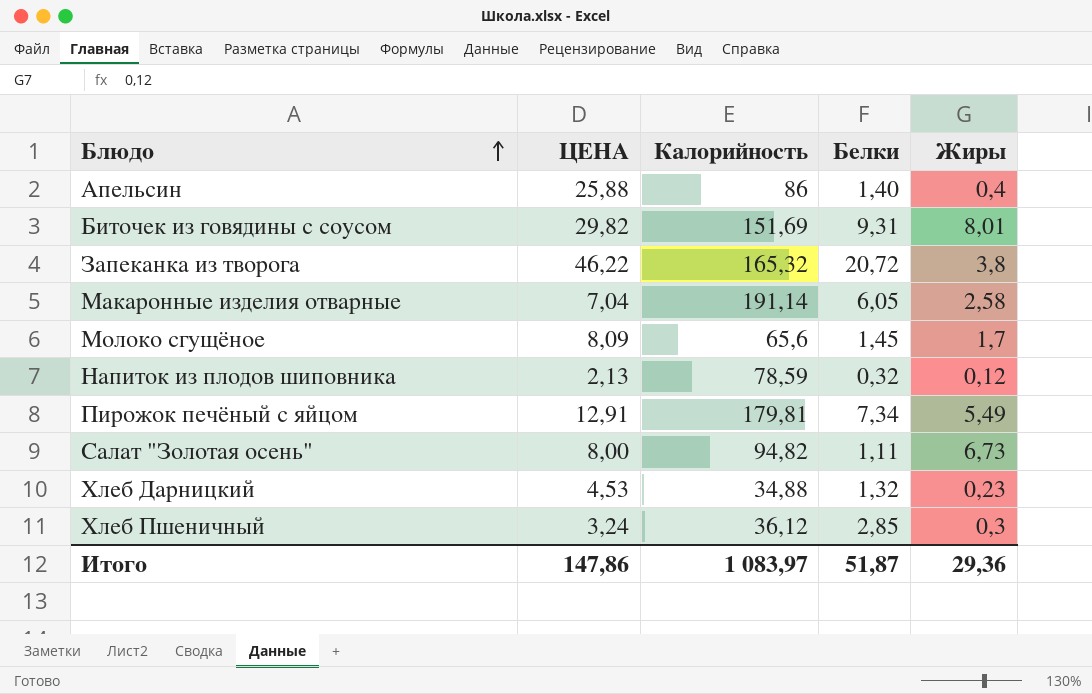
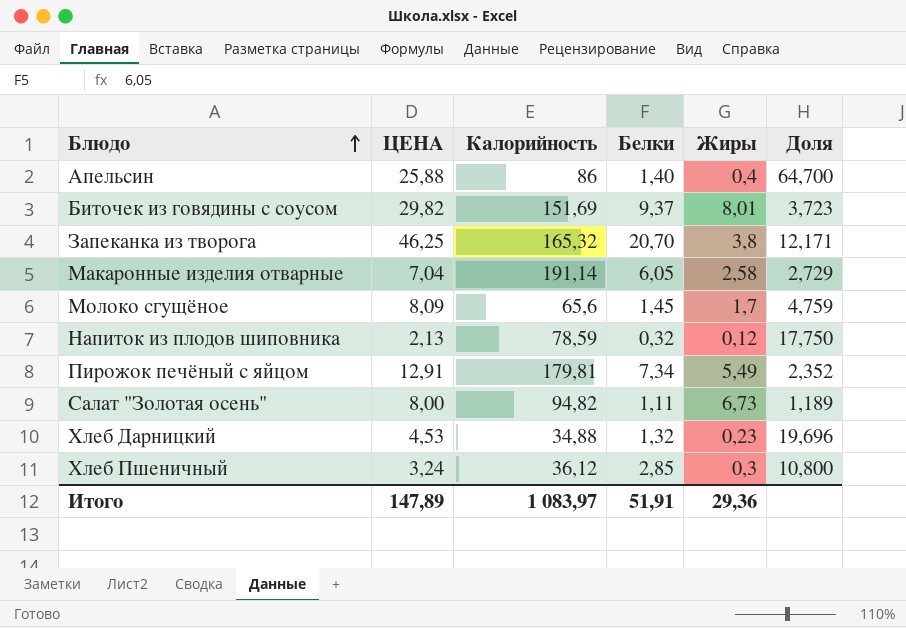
column Доля | formula: none -> [ЦЕНА] / [Жиры]
Биточек из говядины с соусом | Белки: 9,31 -> 9,37
Запеканка из творога | ЦЕНА: 46,22 -> 46,25
Запеканка из творога | Белки: 20,72 -> 20,70
Итого | ЦЕНА: 147,86 -> 147,89
Итого | Белки: 51,87 -> 51,91

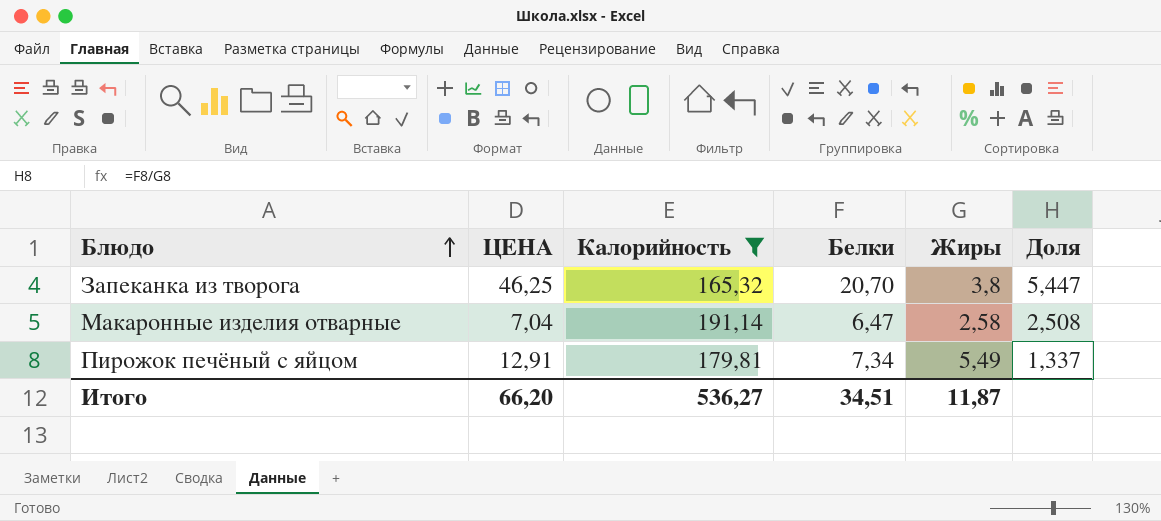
filter: none -> Калорийность >= 165,32
column Доля | formula: [ЦЕНА] / [Жиры] -> [Белки] / [Жиры]
Макаронные изделия отварные | Белки: 6,05 -> 6,47
Итого | ЦЕНА: 147,89 -> 66,20
Итого | Калорийность: 1 083,97 -> 536,27
Итого | Белки: 51,91 -> 34,51
Итого | Жиры: 29,36 -> 11,87

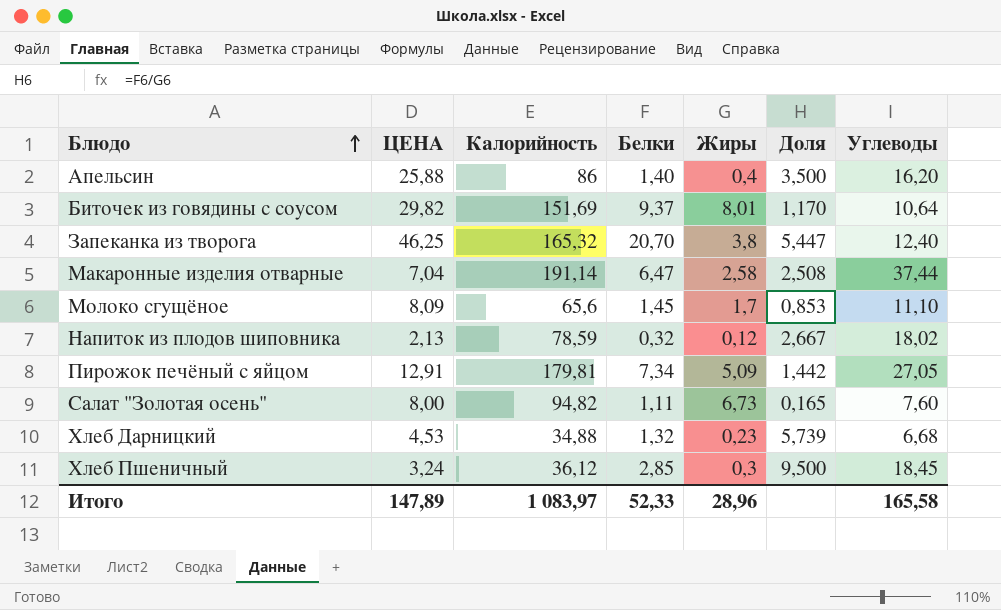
filter: Калорийность >= 165,32 -> none
column Углеводы | position: none -> 7
Пирожок печёный с яйцом | Жиры: 5,49 -> 5,09
Пирожок печёный с яйцом | Доля: 1,337 -> 1,442
Итого | ЦЕНА: 66,20 -> 147,89
Итого | Калорийность: 536,27 -> 1 083,97
Итого | Белки: 34,51 -> 52,33
Итого | Жиры: 11,87 -> 28,96

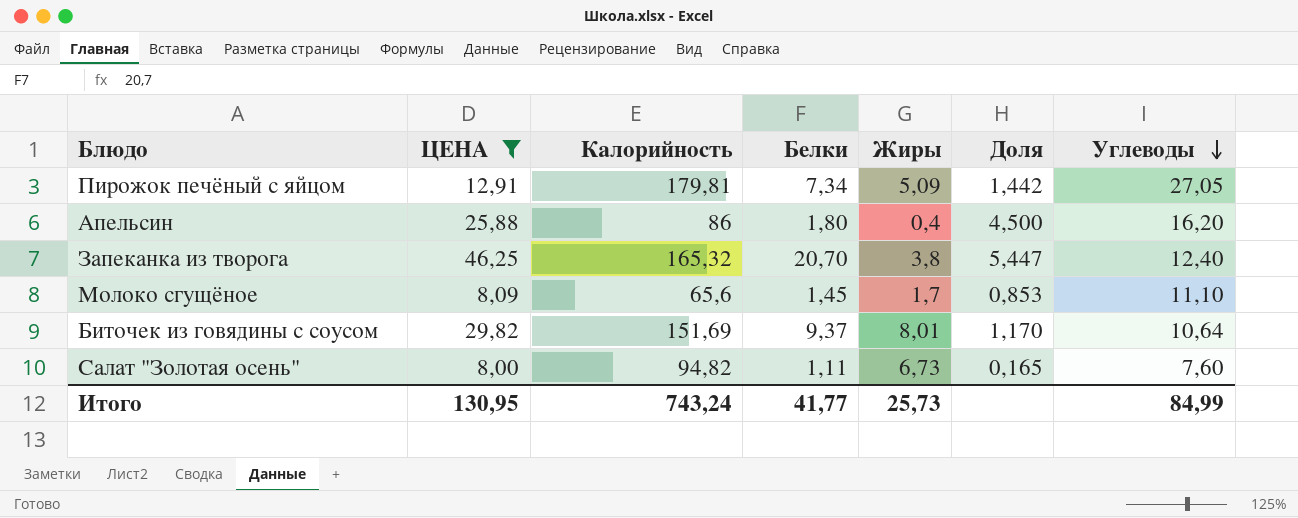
filter: none -> ЦЕНА >= 8,00
row order: Блюдо ascending -> Углеводы descending
Апельсин | Белки: 1,40 -> 1,80
Апельсин | Доля: 3,500 -> 4,500
Итого | ЦЕНА: 147,89 -> 130,95
Итого | Калорийность: 1 083,97 -> 743,24
Итого | Белки: 52,33 -> 41,77
Итого | Жиры: 28,96 -> 25,73
Итого | Углеводы: 165,58 -> 84,99

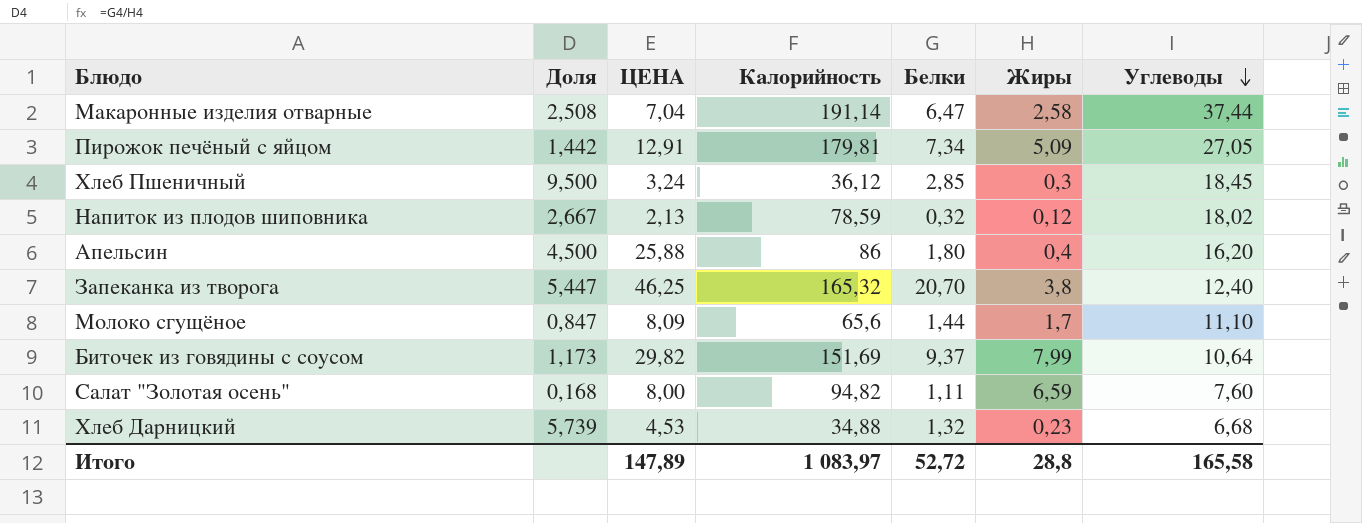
filter: ЦЕНА >= 8,00 -> none
column Доля | position: 6 -> 2
Молоко сгущёное | Доля: 0,853 -> 0,847
Молоко сгущёное | Белки: 1,45 -> 1,44
Биточек из говядины с соусом | Доля: 1,170 -> 1,173
Биточек из говядины с соусом | Жиры: 8,01 -> 7,99
Салат "Золотая осень" | Доля: 0,165 -> 0,168
Салат "Золотая осень" | Жиры: 6,73 -> 6,59
Итого | ЦЕНА: 130,95 -> 147,89
Итого | Калорийность: 743,24 -> 1 083,97
Итого | Белки: 41,77 -> 52,72
Итого | Жиры: 25,73 -> 28,8
Итого | Углеводы: 84,99 -> 165,58

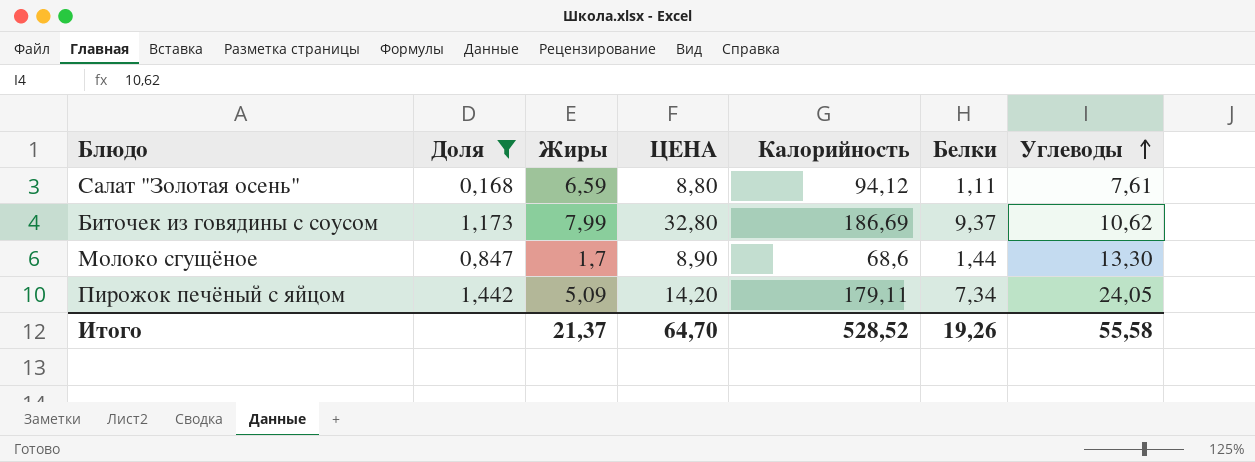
filter: none -> Доля <= 1,442
row order: Углеводы descending -> Углеводы ascending
column Жиры | position: 6 -> 3
Салат "Золотая осень" | ЦЕНА: 8,00 -> 8,80
Салат "Золотая осень" | Калорийность: 94,82 -> 94,12
Салат "Золотая осень" | Углеводы: 7,60 -> 7,61
Биточек из говядины с соусом | ЦЕНА: 29,82 -> 32,80
Биточек из говядины с соусом | Калорийность: 151,69 -> 186,69
Биточек из говядины с соусом | Углеводы: 10,64 -> 10,62
Молоко сгущёное | ЦЕНА: 8,09 -> 8,90
Молоко сгущёное | Калорийность: 65,6 -> 68,6
Молоко сгущёное | Углеводы: 11,10 -> 13,30
Пирожок печёный с яйцом | ЦЕНА: 12,91 -> 14,20
Пирожок печёный с яйцом | Калорийность: 179,81 -> 179,11
Пирожок печёный с яйцом | Углеводы: 27,05 -> 24,05
Итого | Жиры: 28,8 -> 21,37
Итого | ЦЕНА: 147,89 -> 64,70
Итого | Калорийность: 1 083,97 -> 528,52
Итого | Белки: 52,72 -> 19,26
Итого | Углеводы: 165,58 -> 55,58

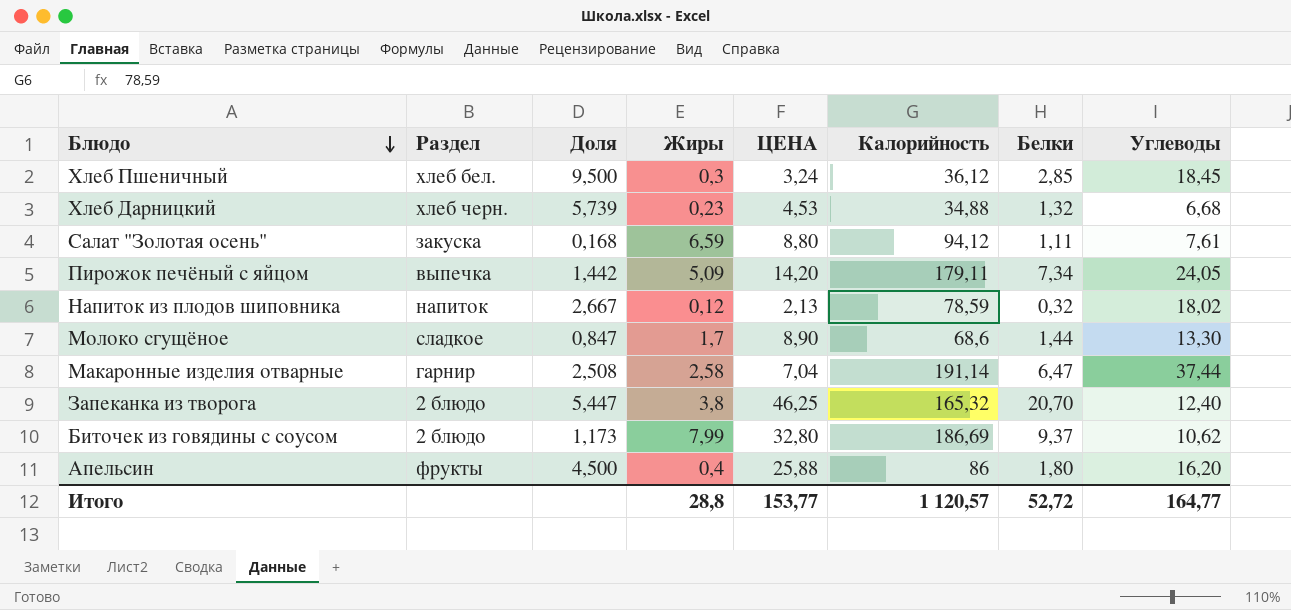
filter: Доля <= 1,442 -> none
row order: Углеводы ascending -> Блюдо descending
column Раздел | position: none -> 2
Итого | Жиры: 21,37 -> 28,8
Итого | ЦЕНА: 64,70 -> 153,77
Итого | Калорийность: 528,52 -> 1 120,57
Итого | Белки: 19,26 -> 52,72
Итого | Углеводы: 55,58 -> 164,77

